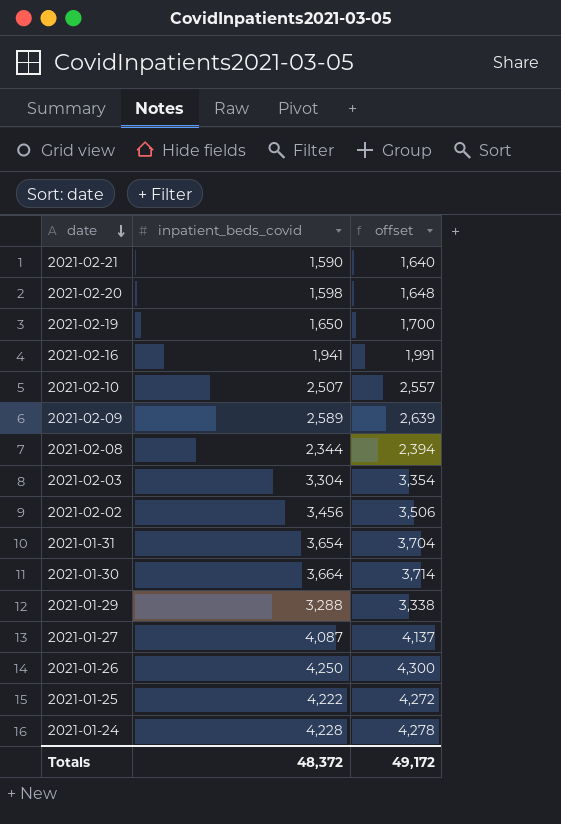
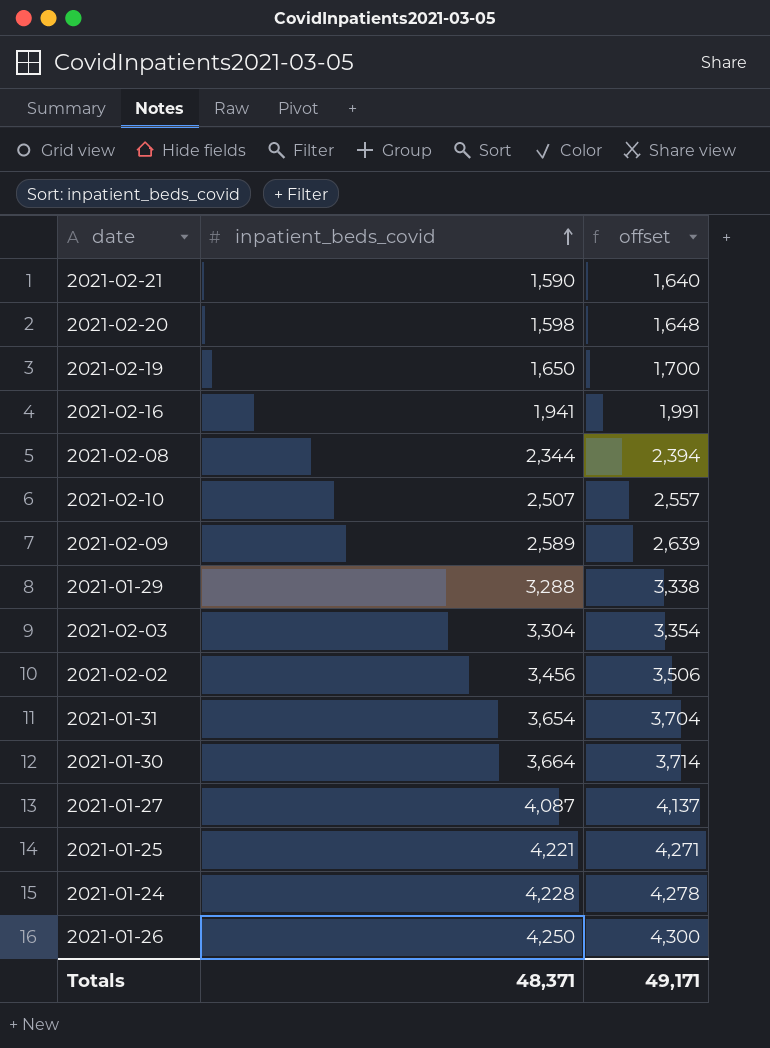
row order: date descending -> inpatient_beds_covid ascending
2021-01-25 | inpatient_beds_covid: 4,222 -> 4,221
2021-01-25 | offset: 4,272 -> 4,271
Totals | inpatient_beds_covid: 48,372 -> 48,371
Totals | offset: 49,172 -> 49,171

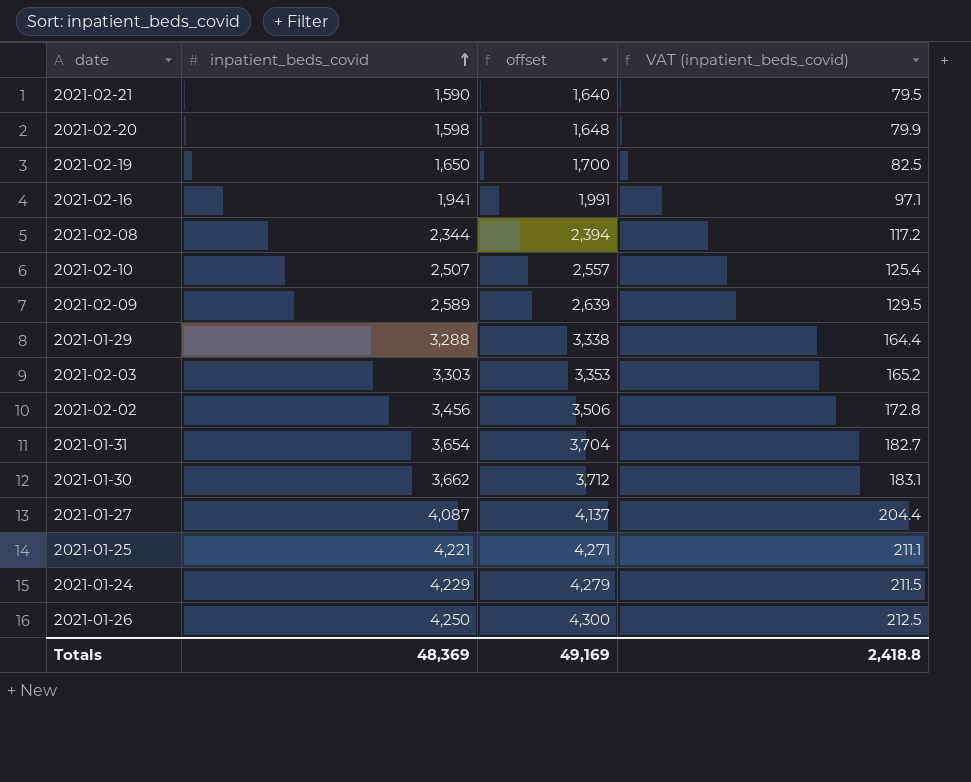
column VAT (inpatient_beds_covid) | formula: none -> [inpatient_beds_covid] * 0.05
2021-02-03 | inpatient_beds_covid: 3,304 -> 3,303
2021-02-03 | offset: 3,354 -> 3,353
2021-01-30 | inpatient_beds_covid: 3,664 -> 3,662
2021-01-30 | offset: 3,714 -> 3,712
2021-01-24 | inpatient_beds_covid: 4,228 -> 4,229
2021-01-24 | offset: 4,278 -> 4,279
Totals | inpatient_beds_covid: 48,371 -> 48,369
Totals | offset: 49,171 -> 49,169

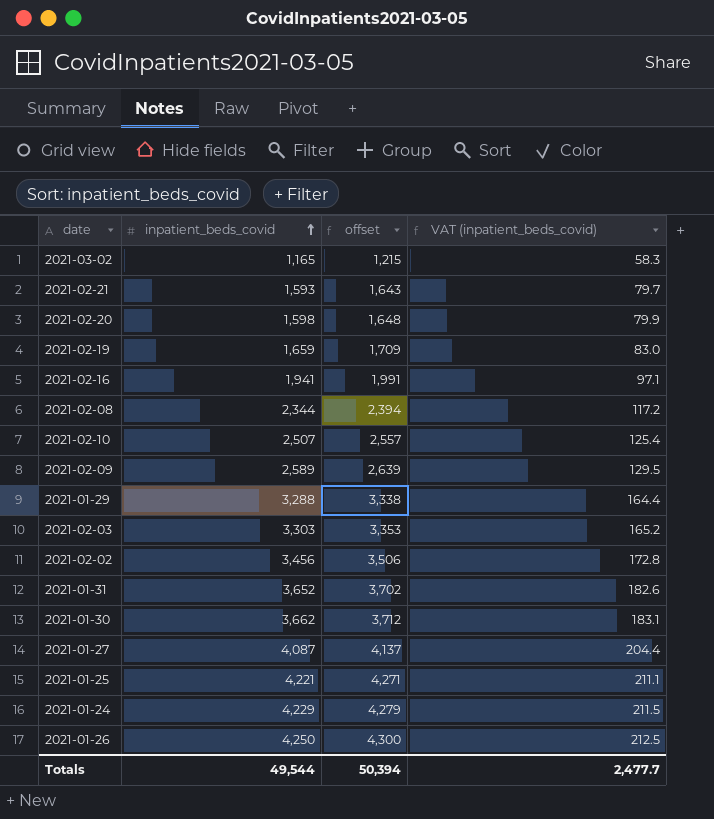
row 2021-03-02: none -> 1,165 | 1,215 | 58.3
2021-02-21 | inpatient_beds_covid: 1,590 -> 1,593
2021-02-21 | offset: 1,640 -> 1,643
2021-02-21 | VAT (inpatient_beds_covid): 79.5 -> 79.7
2021-02-19 | inpatient_beds_covid: 1,650 -> 1,659
2021-02-19 | offset: 1,700 -> 1,709
2021-02-19 | VAT (inpatient_beds_covid): 82.5 -> 83.0
2021-01-31 | inpatient_beds_covid: 3,654 -> 3,652
2021-01-31 | offset: 3,704 -> 3,702
2021-01-31 | VAT (inpatient_beds_covid): 182.7 -> 182.6
Totals | inpatient_beds_covid: 48,369 -> 49,544
Totals | offset: 49,169 -> 50,394
Totals | VAT (inpatient_beds_covid): 2,418.8 -> 2,477.7

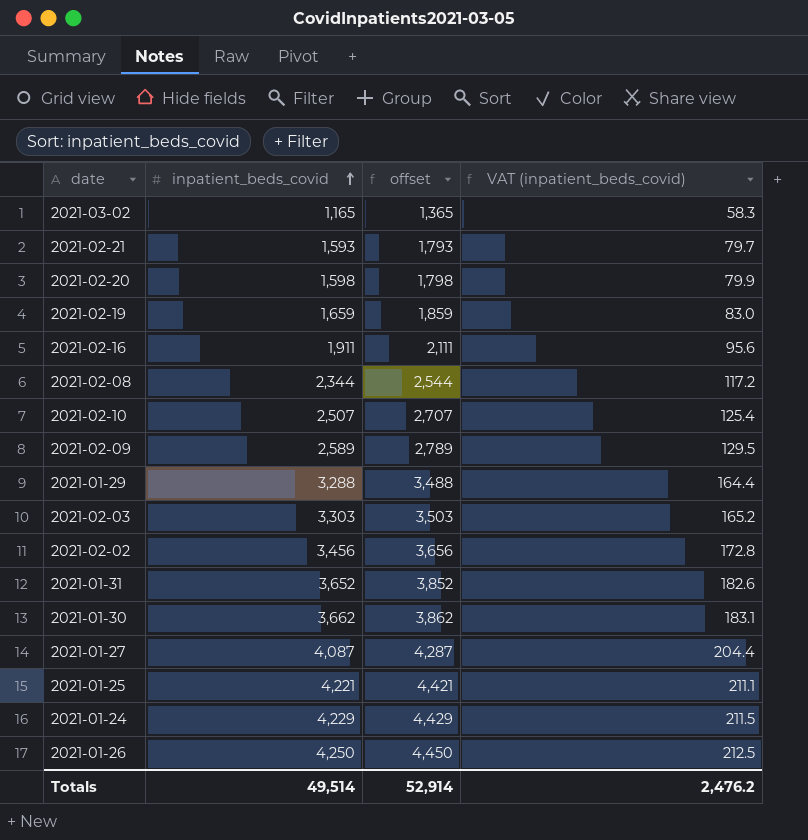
column offset | formula: [inpatient_beds_covid] + 50 -> [inpatient_beds_covid] + 200
2021-02-16 | inpatient_beds_covid: 1,941 -> 1,911
2021-02-16 | VAT (inpatient_beds_covid): 97.1 -> 95.6
Totals | inpatient_beds_covid: 49,544 -> 49,514
Totals | offset: 50,394 -> 52,914
Totals | VAT (inpatient_beds_covid): 2,477.7 -> 2,476.2

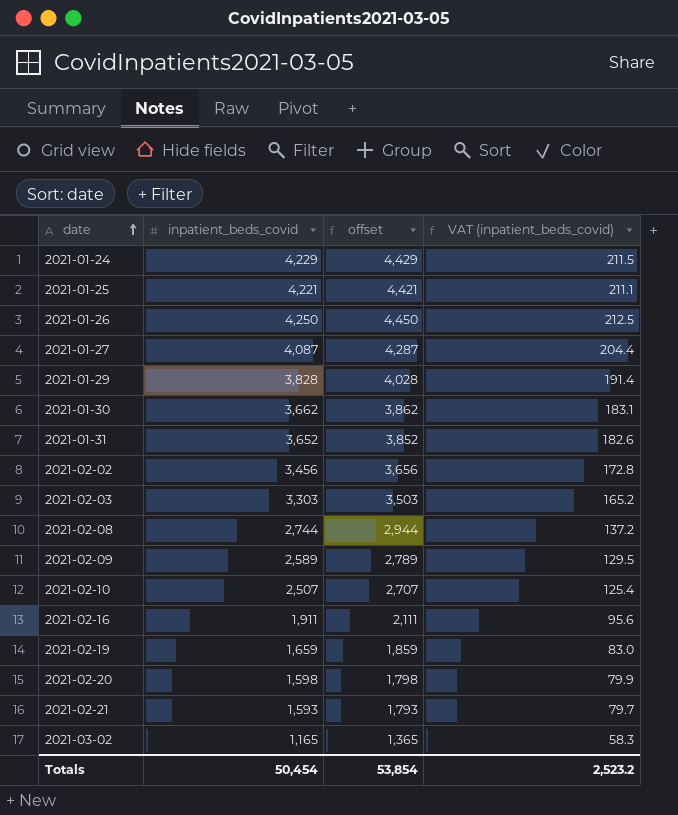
row order: inpatient_beds_covid ascending -> date ascending
2021-01-29 | inpatient_beds_covid: 3,288 -> 3,828
2021-01-29 | offset: 3,488 -> 4,028
2021-01-29 | VAT (inpatient_beds_covid): 164.4 -> 191.4
2021-02-08 | inpatient_beds_covid: 2,344 -> 2,744
2021-02-08 | offset: 2,544 -> 2,944
2021-02-08 | VAT (inpatient_beds_covid): 117.2 -> 137.2
Totals | inpatient_beds_covid: 49,514 -> 50,454
Totals | offset: 52,914 -> 53,854
Totals | VAT (inpatient_beds_covid): 2,476.2 -> 2,523.2

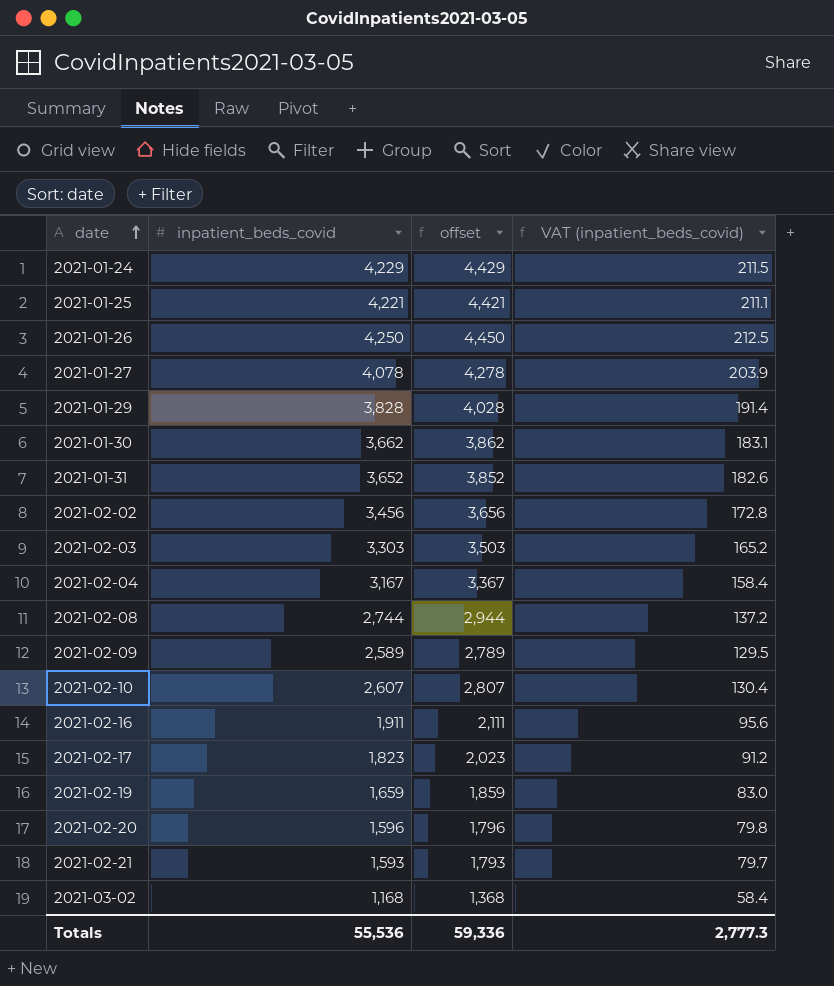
2021-01-27 | inpatient_beds_covid: 4,087 -> 4,078
2021-01-27 | offset: 4,287 -> 4,278
2021-01-27 | VAT (inpatient_beds_covid): 204.4 -> 203.9
row 2021-02-04: none -> 3,167 | 3,367 | 158.4
2021-02-10 | inpatient_beds_covid: 2,507 -> 2,607
2021-02-10 | offset: 2,707 -> 2,807
2021-02-10 | VAT (inpatient_beds_covid): 125.4 -> 130.4
row 2021-02-17: none -> 1,823 | 2,023 | 91.2
2021-02-20 | inpatient_beds_covid: 1,598 -> 1,596
2021-02-20 | offset: 1,798 -> 1,796
2021-02-20 | VAT (inpatient_beds_covid): 79.9 -> 79.8
2021-03-02 | inpatient_beds_covid: 1,165 -> 1,168
2021-03-02 | offset: 1,365 -> 1,368
2021-03-02 | VAT (inpatient_beds_covid): 58.3 -> 58.4
Totals | inpatient_beds_covid: 50,454 -> 55,536
Totals | offset: 53,854 -> 59,336
Totals | VAT (inpatient_beds_covid): 2,523.2 -> 2,777.3

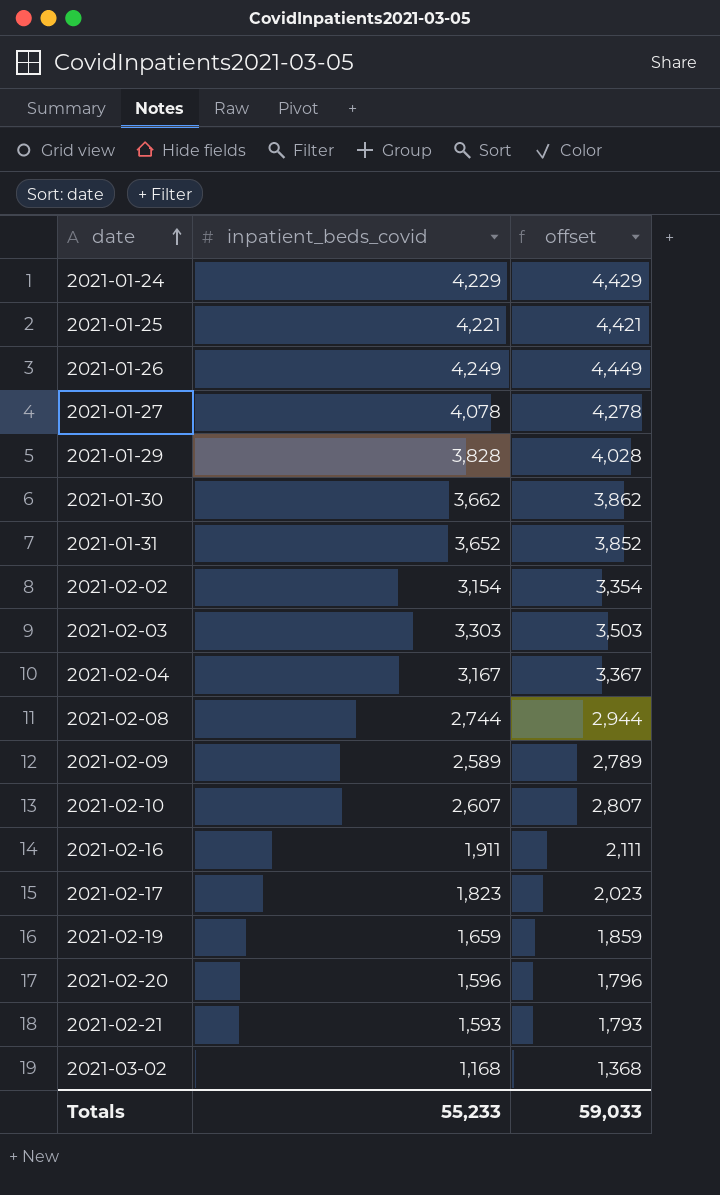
column VAT (inpatient_beds_covid) | formula: [inpatient_beds_covid] * 0.05 -> none
2021-01-26 | inpatient_beds_covid: 4,250 -> 4,249
2021-01-26 | offset: 4,450 -> 4,449
2021-02-02 | inpatient_beds_covid: 3,456 -> 3,154
2021-02-02 | offset: 3,656 -> 3,354
Totals | inpatient_beds_covid: 55,536 -> 55,233
Totals | offset: 59,336 -> 59,033

